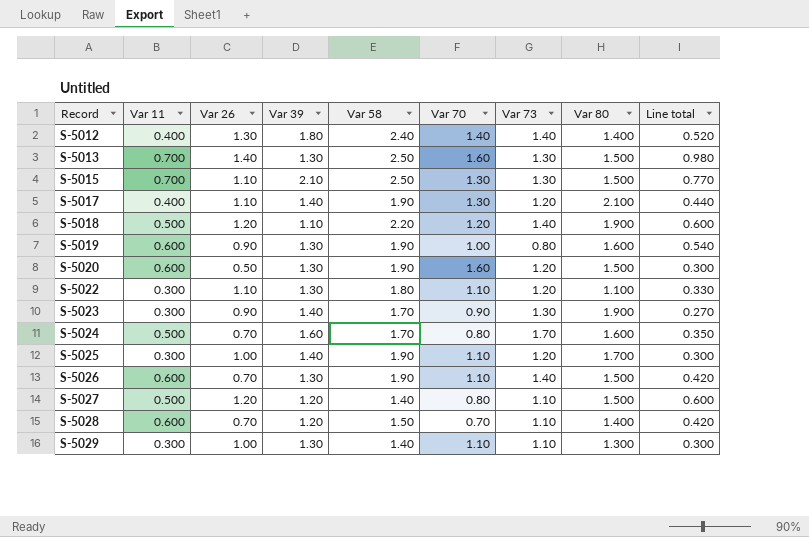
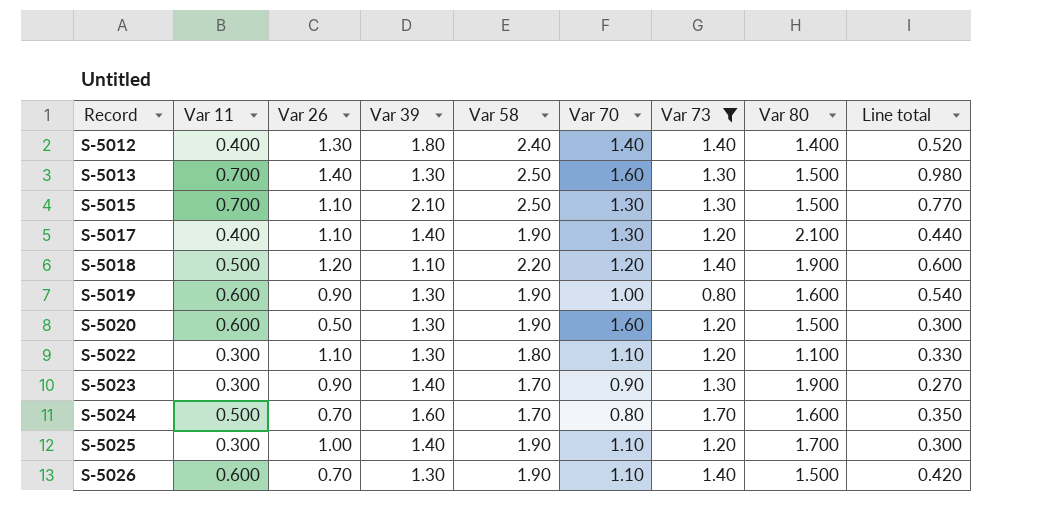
filter: none -> Var 73 != 1.10

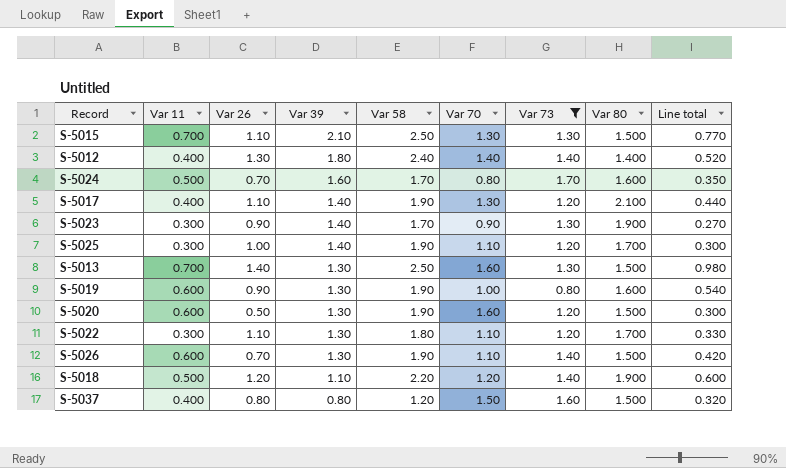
row order: Record ascending -> Var 39 descending
S-5022 | Var 80: 1.100 -> 1.700
row S-5037: none -> 0.400 | 0.80 | 0.80 | 1.20 | 1.50 | 1.60 | 1.500 | 0.320

